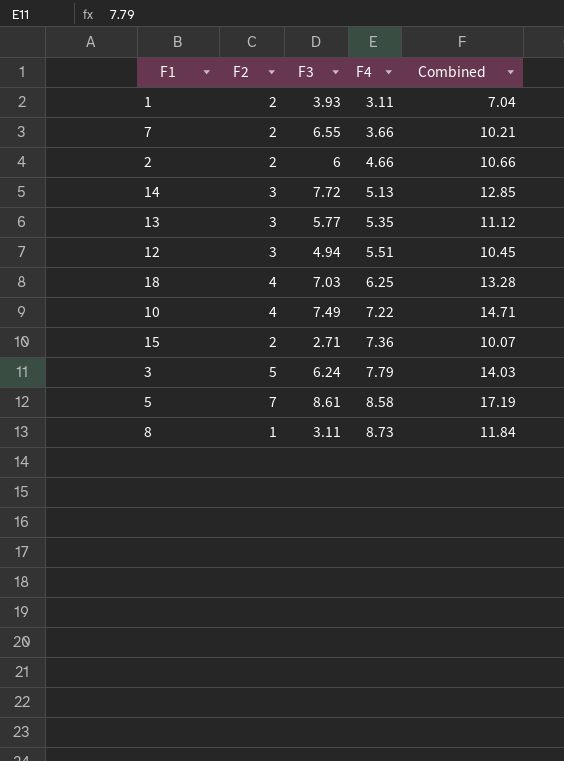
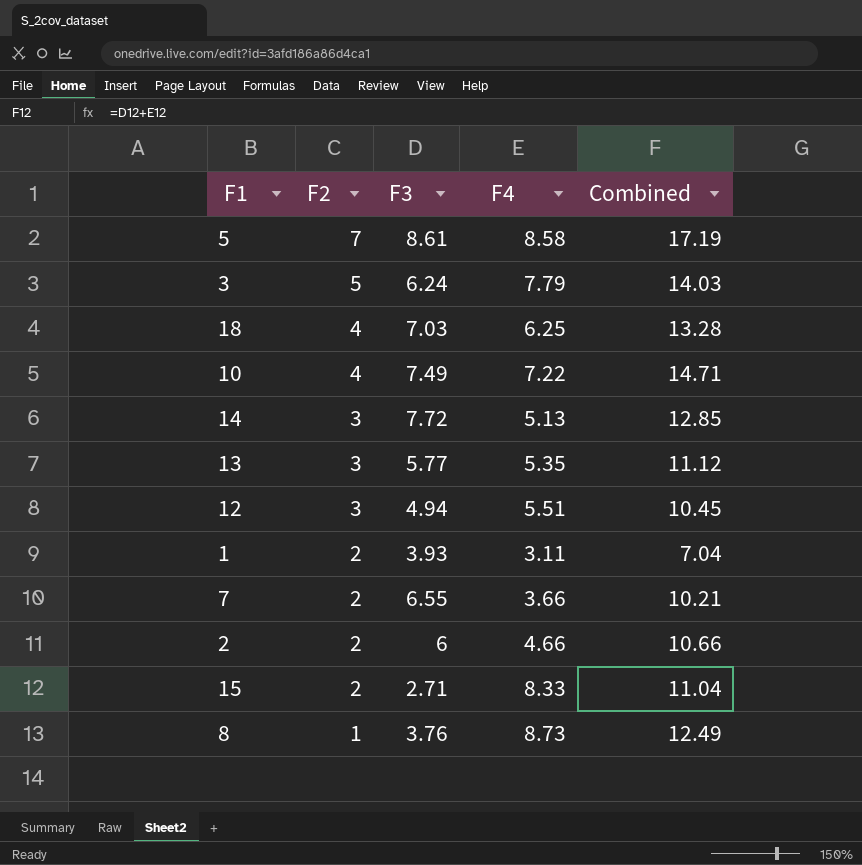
row order: F4 ascending -> F2 descending
15 | F4: 7.36 -> 8.33
15 | Combined: 10.07 -> 11.04
8 | F3: 3.11 -> 3.76
8 | Combined: 11.84 -> 12.49

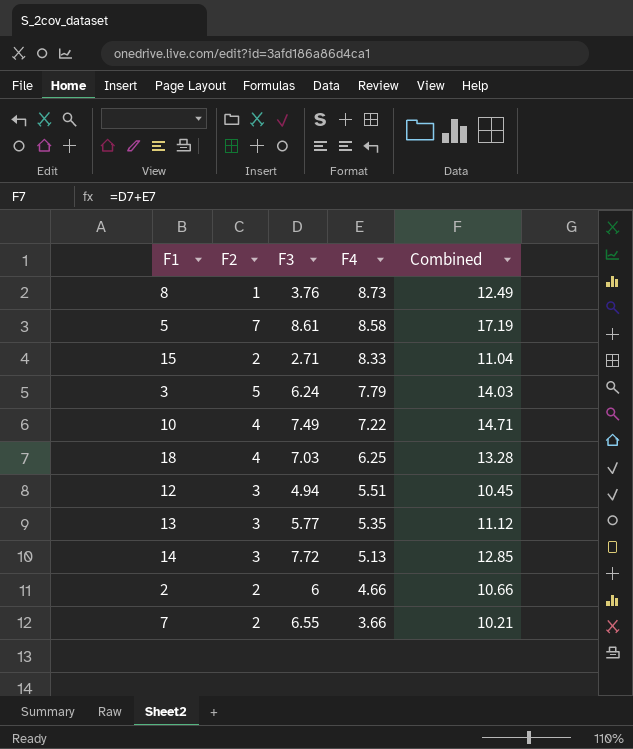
row order: F2 descending -> F4 descending
row 1: 2 | 3.93 | 3.11 | 7.04 -> none

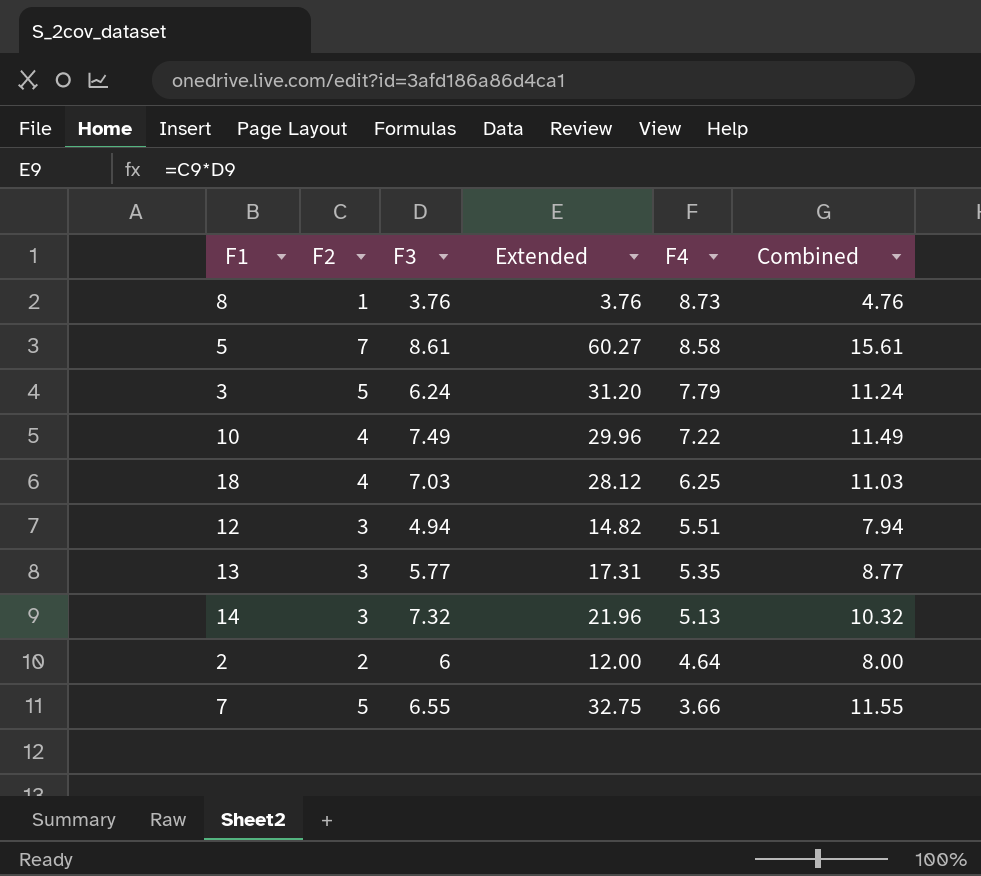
column Extended | formula: none -> [F2] * [F3]
column Combined | formula: [F3] + [F4] -> [F2] + [F3]
row 15: 2 | 2.71 | 8.33 | 11.04 -> none
14 | F3: 7.72 -> 7.32
2 | F4: 4.66 -> 4.64
7 | F2: 2 -> 5

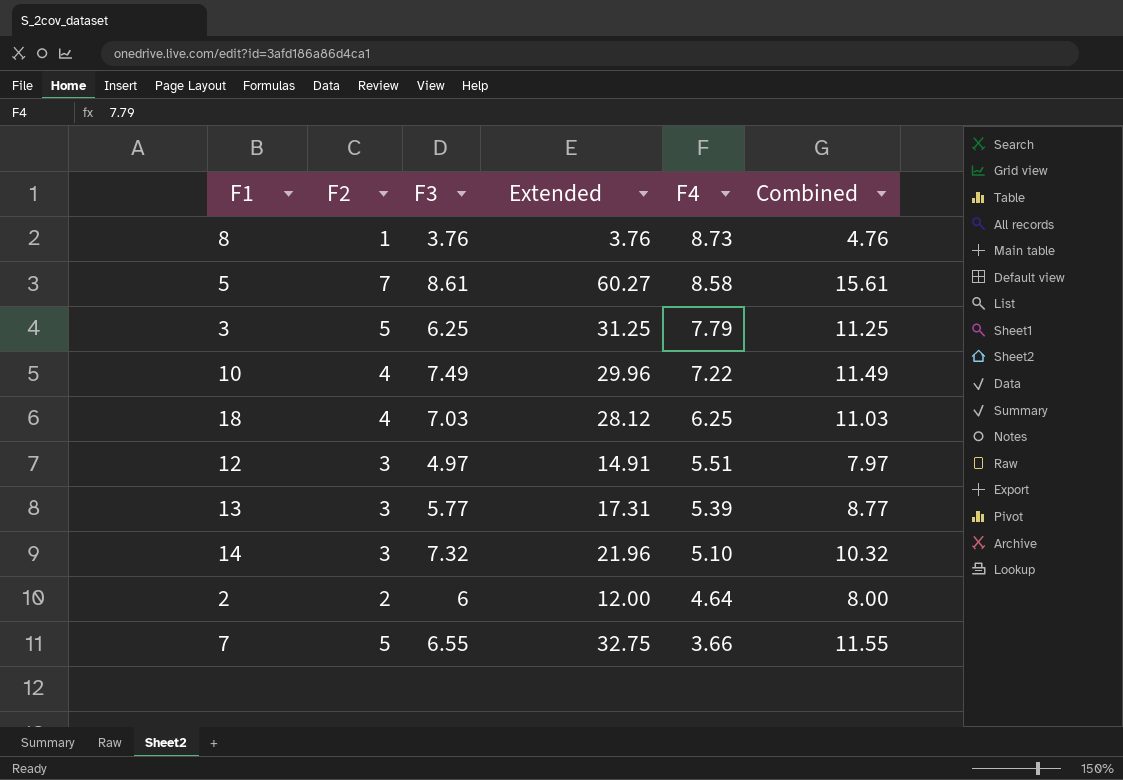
3 | F3: 6.24 -> 6.25
3 | Extended: 31.20 -> 31.25
3 | Combined: 11.24 -> 11.25
12 | F3: 4.94 -> 4.97
12 | Extended: 14.82 -> 14.91
12 | Combined: 7.94 -> 7.97
13 | F4: 5.35 -> 5.39
14 | F4: 5.13 -> 5.10

